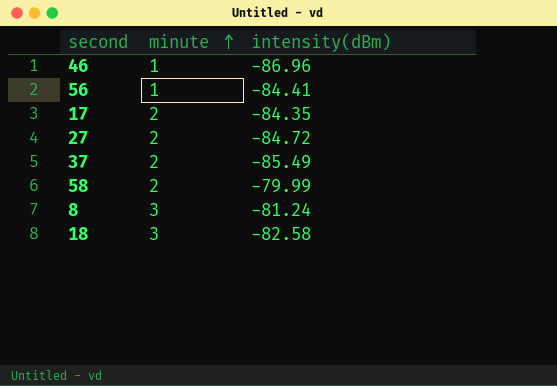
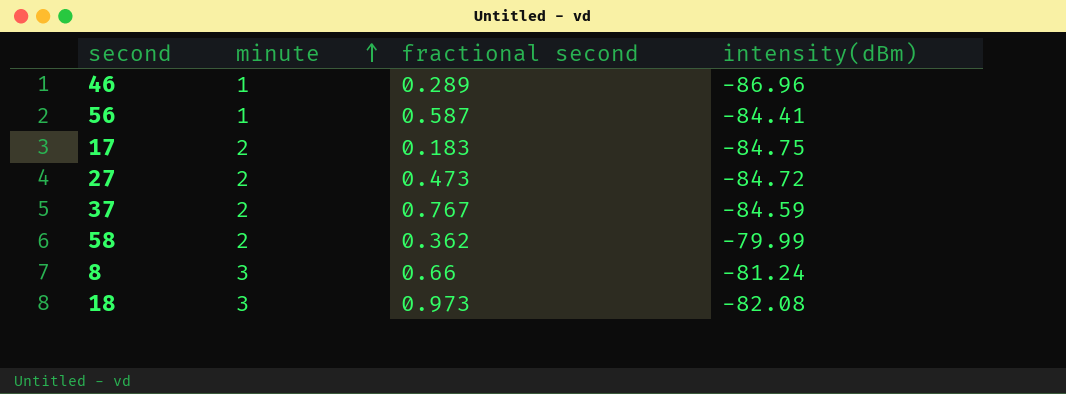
column fractional second | position: none -> 3
17 | intensity(dBm): -84.35 -> -84.75
37 | intensity(dBm): -85.49 -> -84.59
18 | intensity(dBm): -82.58 -> -82.08

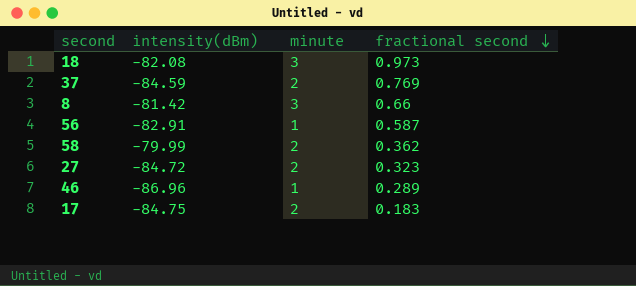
row order: minute ascending -> fractional second descending
column intensity(dBm) | position: 4 -> 2
37 | fractional second: 0.767 -> 0.769
8 | intensity(dBm): -81.24 -> -81.42
56 | intensity(dBm): -84.41 -> -82.91
27 | fractional second: 0.473 -> 0.323

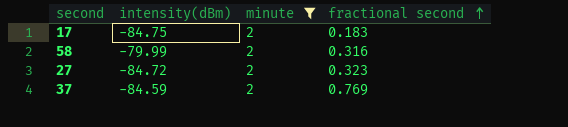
filter: none -> minute = 2
row order: fractional second descending -> fractional second ascending
58 | fractional second: 0.362 -> 0.316

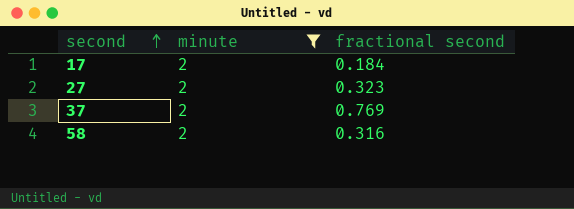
row order: fractional second ascending -> second ascending
column intensity(dBm) | position: 2 -> none
17 | fractional second: 0.183 -> 0.184

